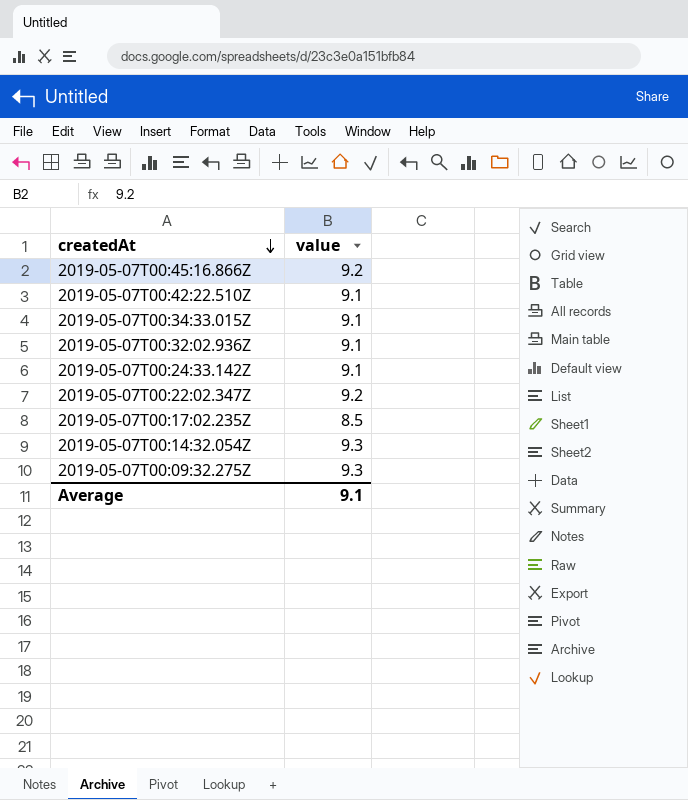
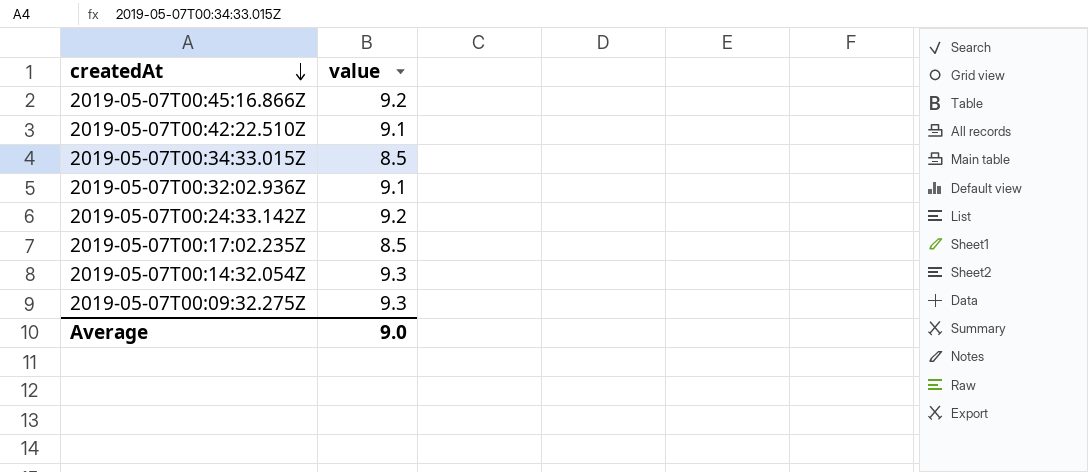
row 2019-05-07T00:22:02.347Z: 9.2 -> none
2019-05-07T00:34:33.015Z | value: 9.1 -> 8.5
2019-05-07T00:24:33.142Z | value: 9.1 -> 9.2
Average | value: 9.1 -> 9.0

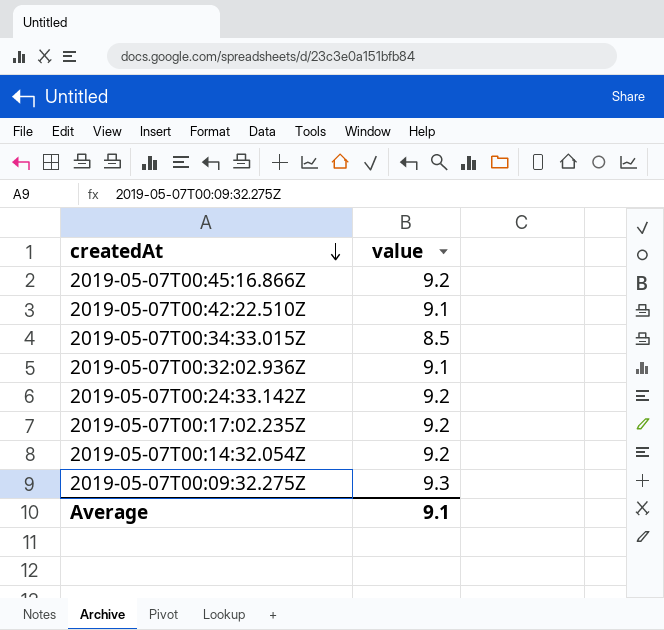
2019-05-07T00:17:02.235Z | value: 8.5 -> 9.2
2019-05-07T00:14:32.054Z | value: 9.3 -> 9.2
Average | value: 9.0 -> 9.1

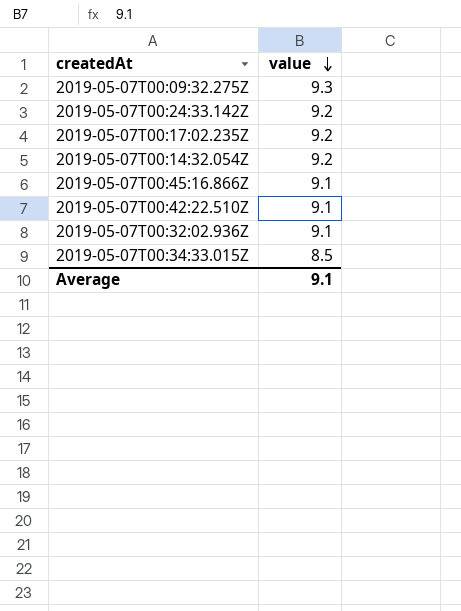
row order: createdAt descending -> value descending
2019-05-07T00:45:16.866Z | value: 9.2 -> 9.1

